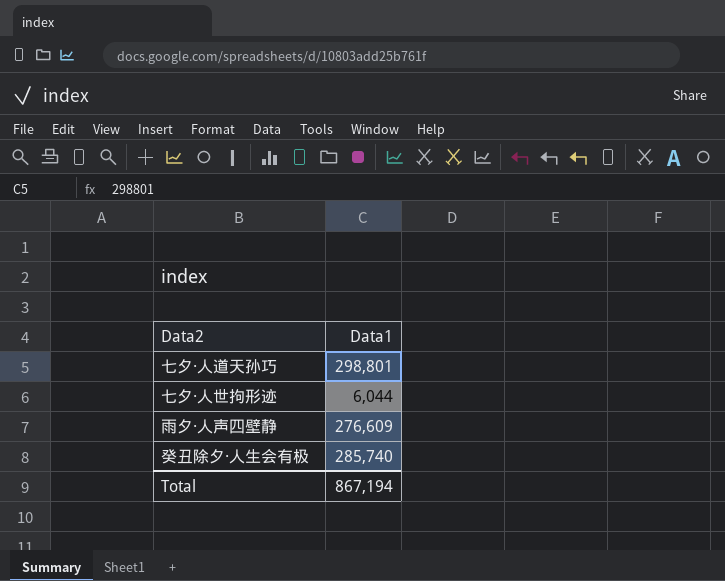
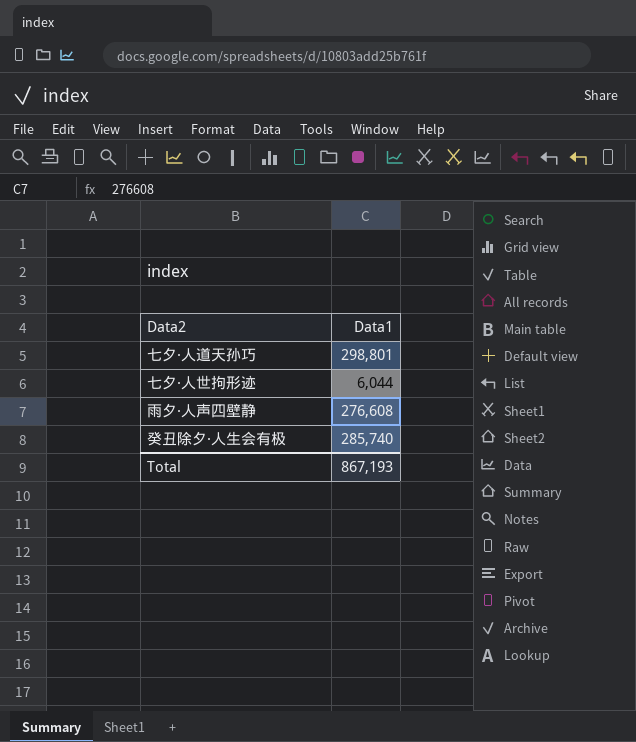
雨夕·人声四壁静 | Data1: 276,609 -> 276,608
Total | Data1: 867,194 -> 867,193

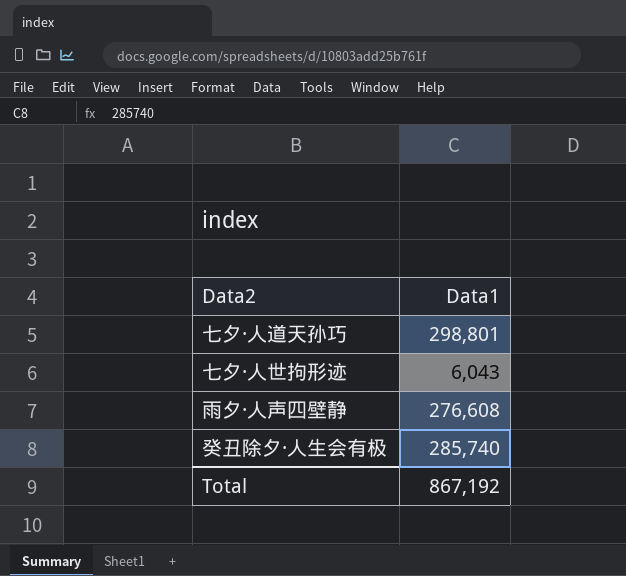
七夕·人世拘形迹 | Data1: 6,044 -> 6,043
Total | Data1: 867,193 -> 867,192

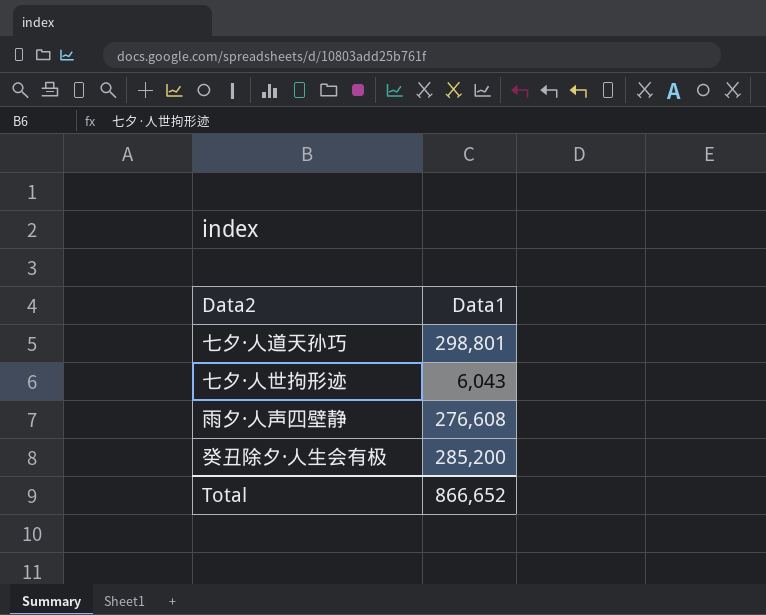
癸丑除夕·人生会有极 | Data1: 285,740 -> 285,200
Total | Data1: 867,192 -> 866,652

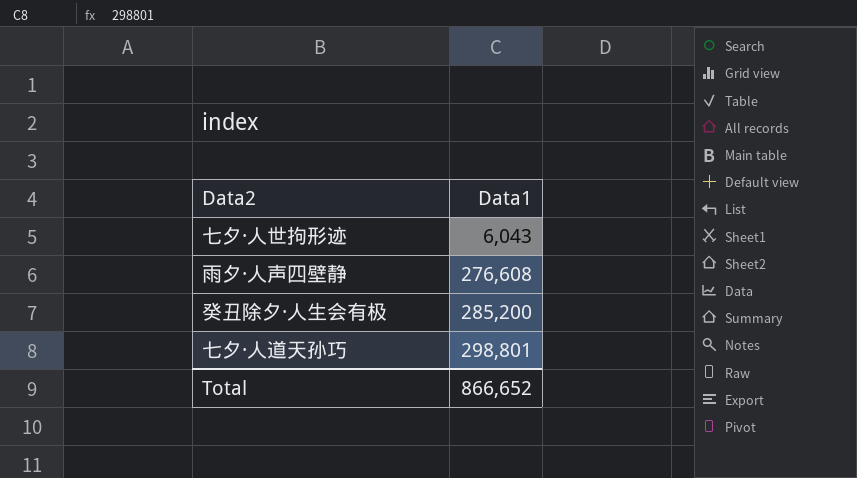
row order: none -> Data1 ascending

